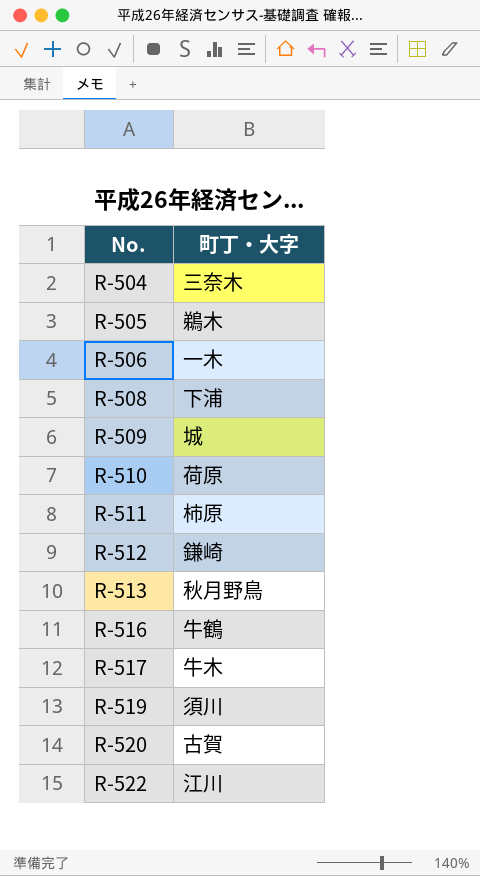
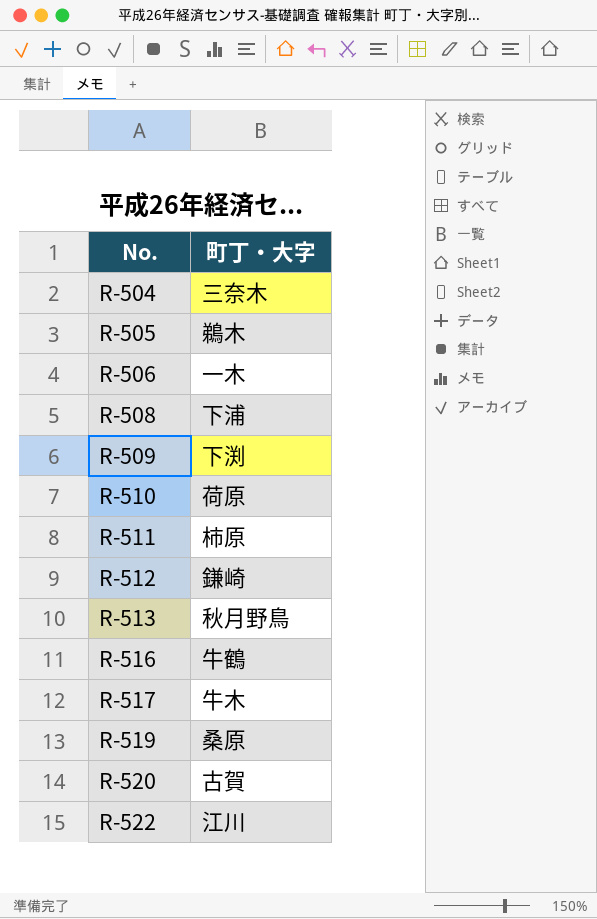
R-509 | 町丁・大字: 城 -> 下渕
R-519 | 町丁・大字: 須川 -> 桑原

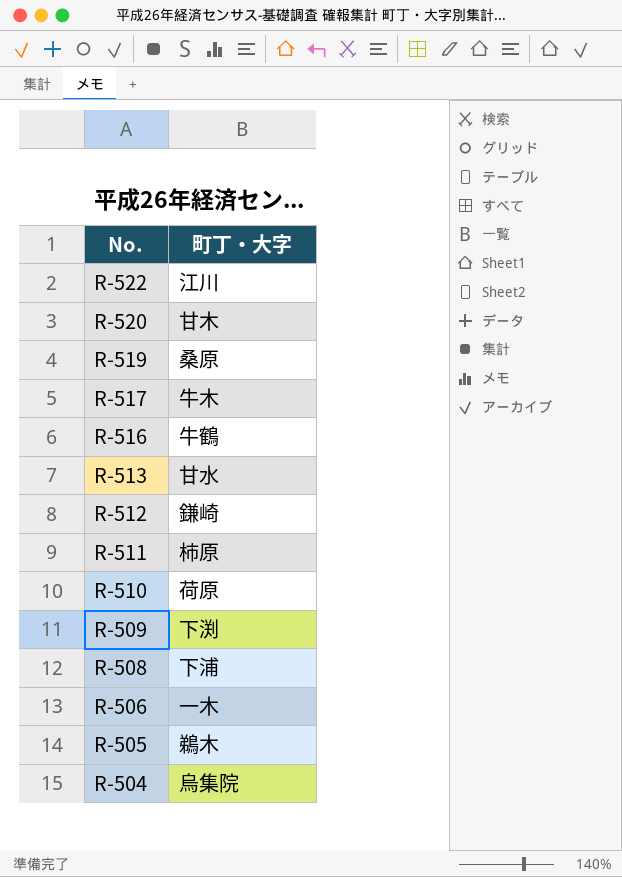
row order: No. ascending -> No. descending
R-520 | 町丁・大字: 古賀 -> 甘木
R-513 | 町丁・大字: 秋月野鳥 -> 甘水
R-504 | 町丁・大字: 三奈木 -> 烏集院

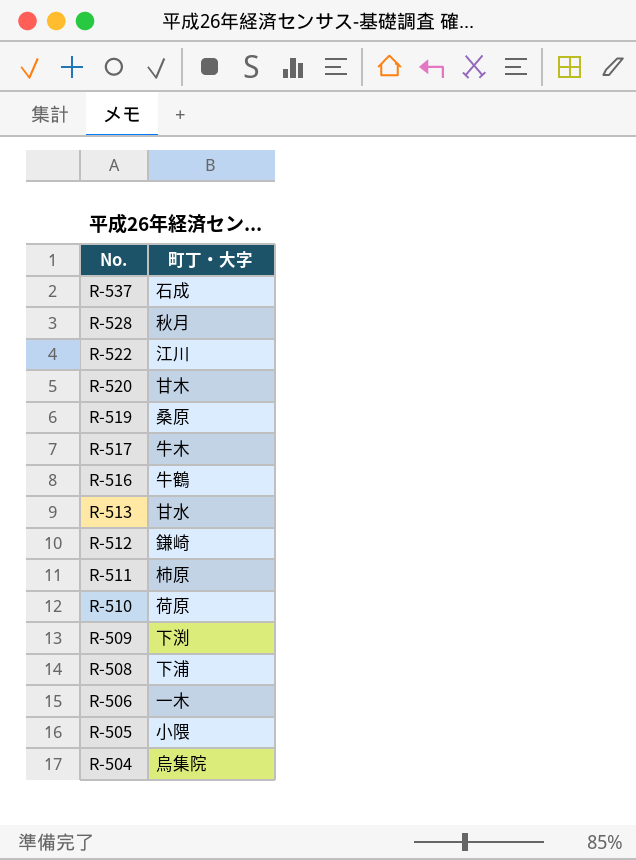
row R-537: none -> 石成
row R-528: none -> 秋月
R-505 | 町丁・大字: 鵜木 -> 小隈

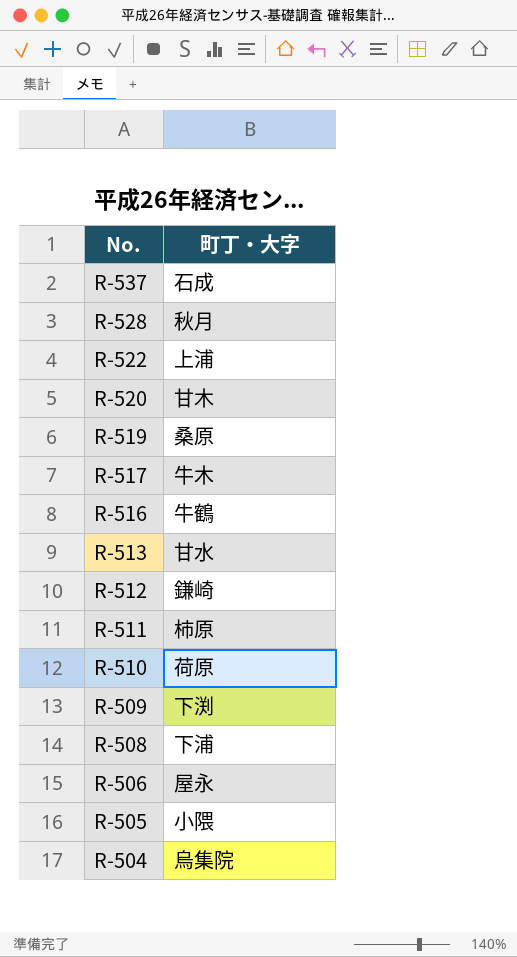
R-522 | 町丁・大字: 江川 -> 上浦
R-506 | 町丁・大字: 一木 -> 屋永

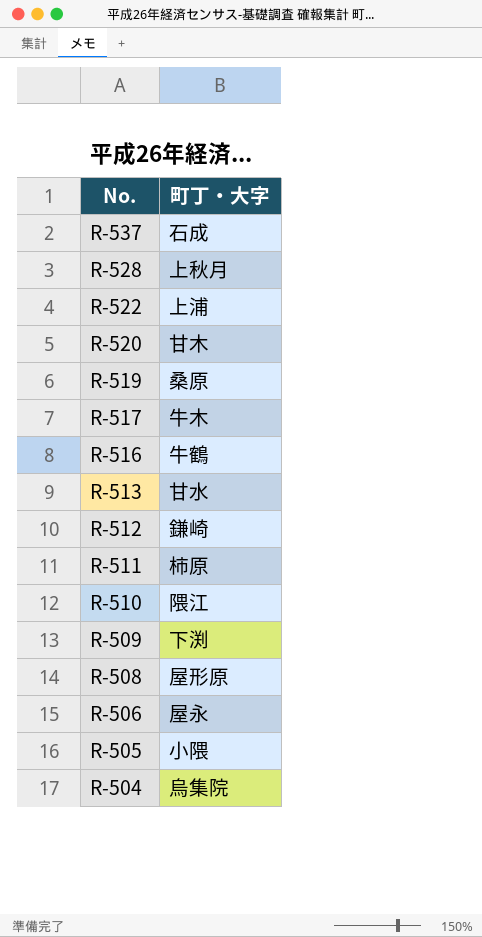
R-528 | 町丁・大字: 秋月 -> 上秋月
R-510 | 町丁・大字: 荷原 -> 隈江
R-508 | 町丁・大字: 下浦 -> 屋形原

